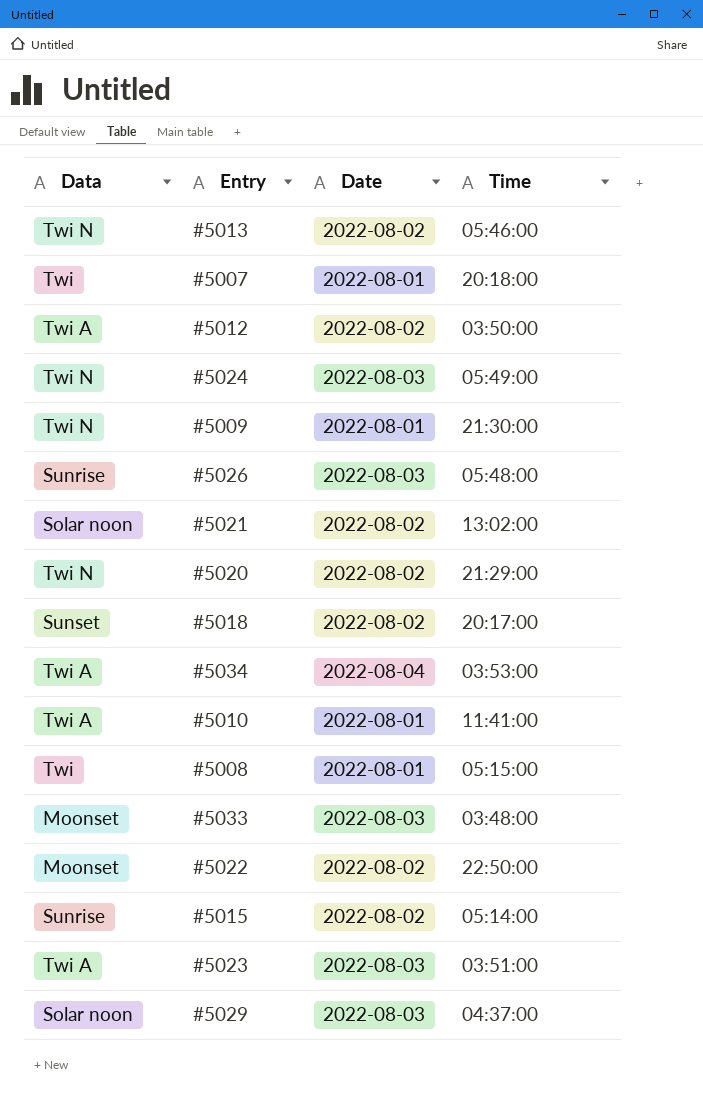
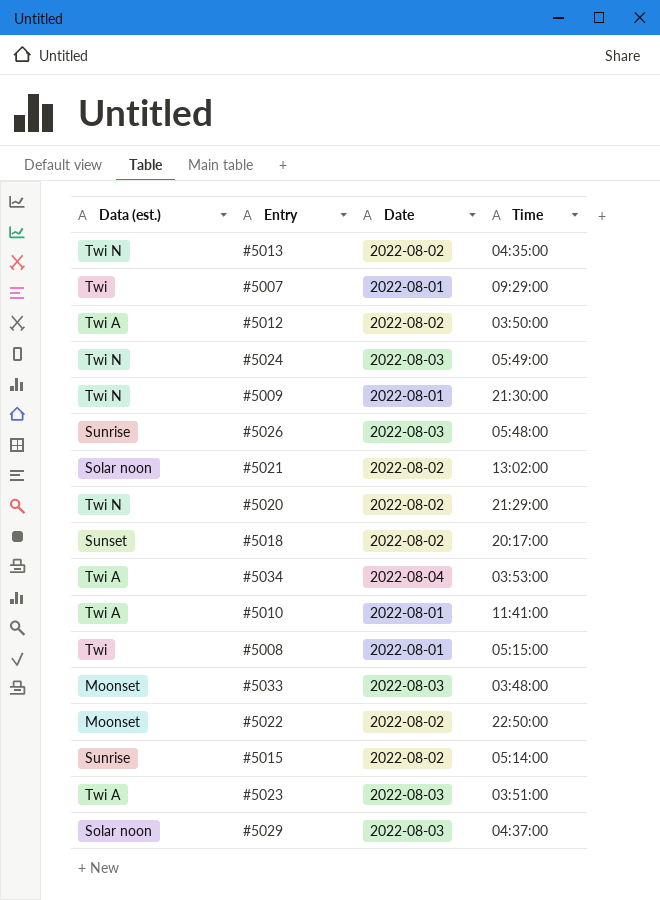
column name: Data -> Data (est.)
#5013 | Time: 05:46:00 -> 04:35:00
#5007 | Time: 20:18:00 -> 09:29:00

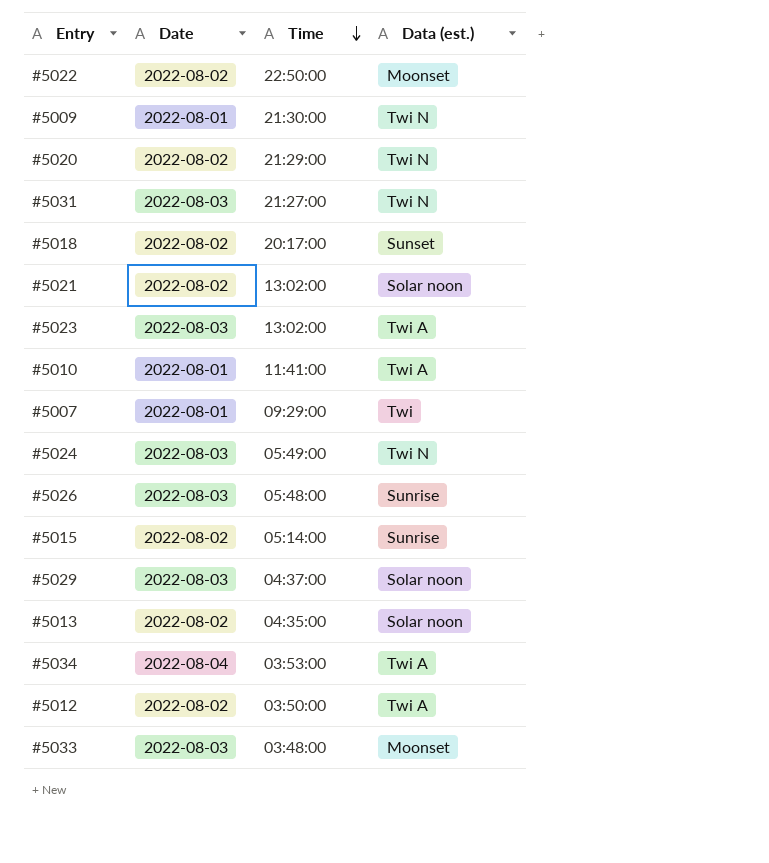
row order: none -> Time descending
column Data (est.) | position: 1 -> 4
row #5008: Twi | 2022-08-01 | 05:15:00 -> none
row #5031: none -> 2022-08-03 | 21:27:00 | Twi N
#5023 | Time: 03:51:00 -> 13:02:00
#5013 | Data (est.): Twi N -> Solar noon

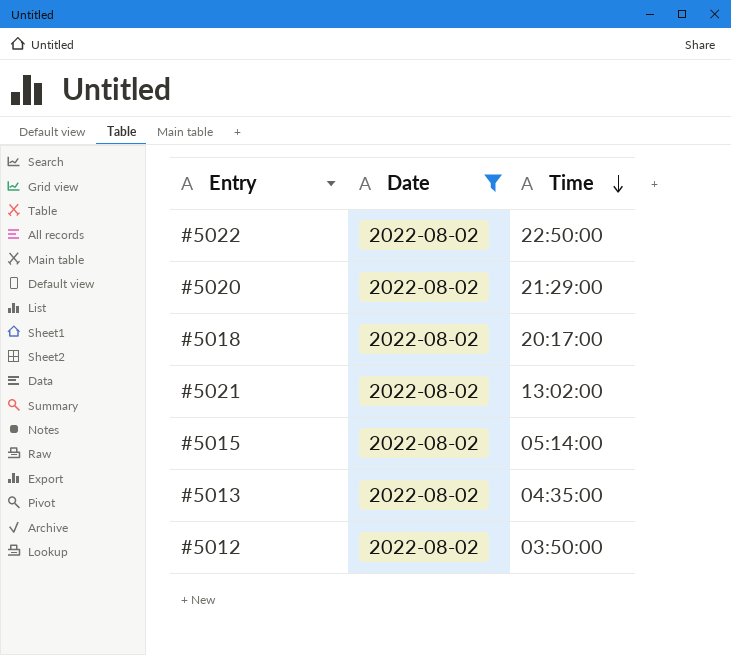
filter: none -> Date = 2022-08-02
column Data (est.) | position: 4 -> none

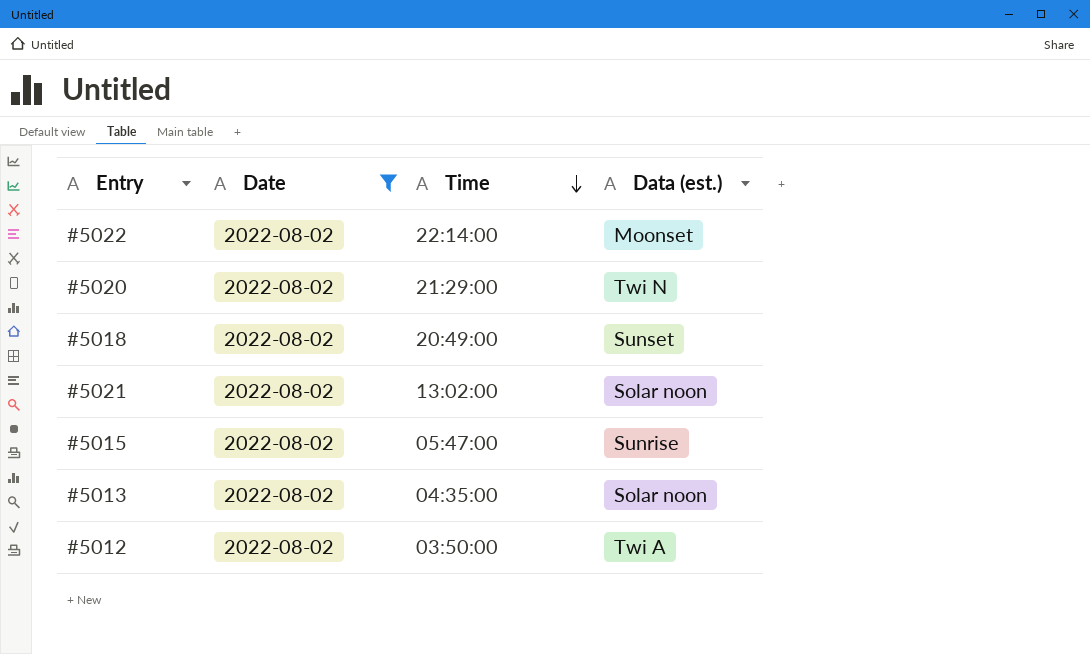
column Data (est.) | position: none -> 4
#5022 | Time: 22:50:00 -> 22:14:00
#5018 | Time: 20:17:00 -> 20:49:00
#5015 | Time: 05:14:00 -> 05:47:00

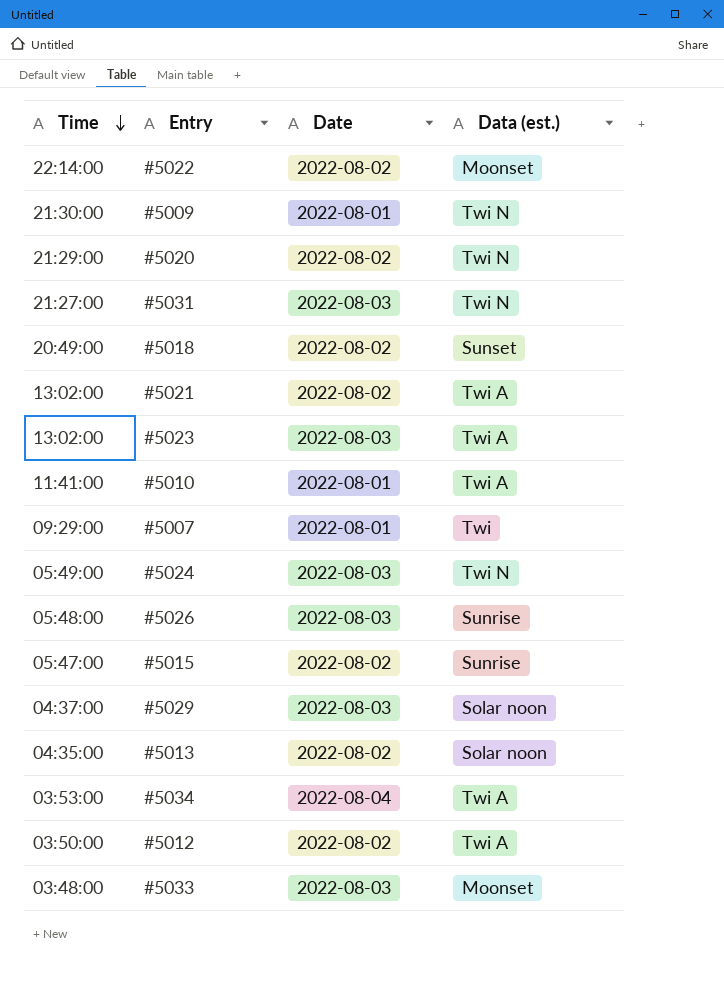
filter: Date = 2022-08-02 -> none
column Time | position: 3 -> 1
#5021 | Data (est.): Solar noon -> Twi A

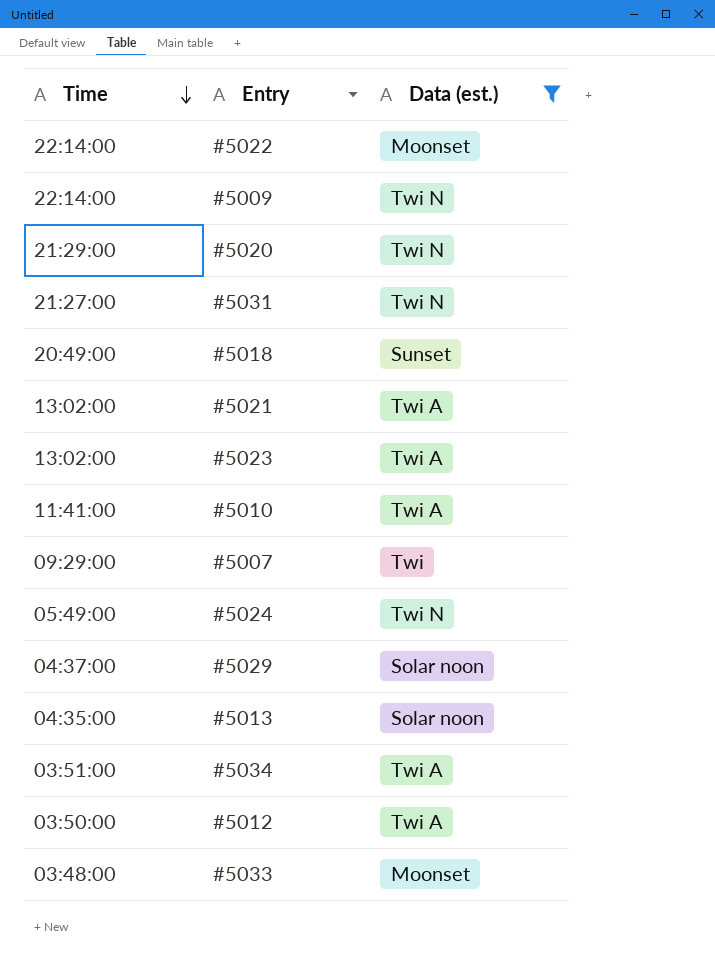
filter: none -> Data (est.) != Sunrise
column Date | position: 3 -> none
#5009 | Time: 21:30:00 -> 22:14:00
#5034 | Time: 03:53:00 -> 03:51:00

